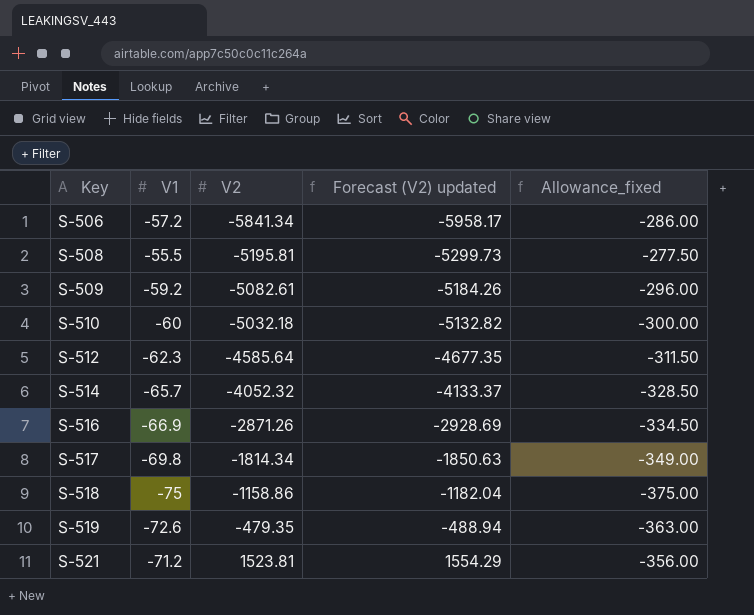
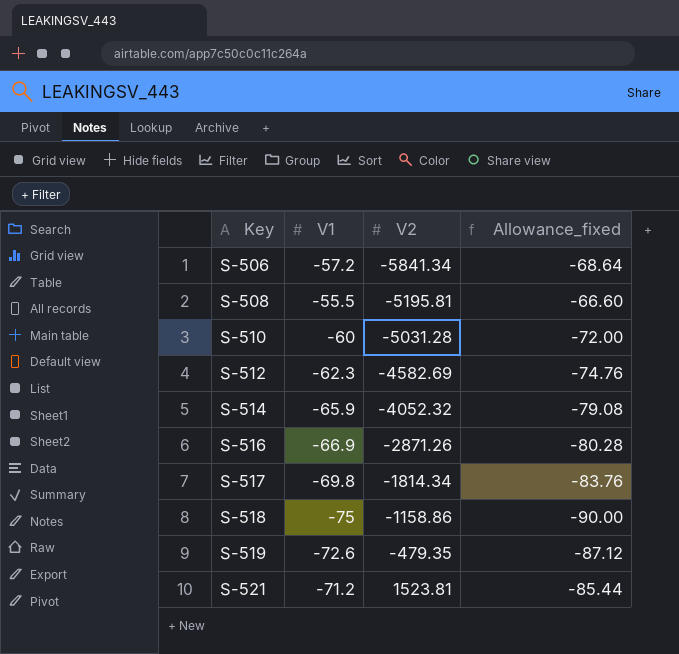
column Forecast (V2) updated | formula: [V2] * 1.02 -> none
column Allowance_fixed | formula: [V1] * 5 -> [V1] * 1.2
row S-509: -59.2 | -5082.61 | -5184.26 | -296.00 -> none
S-510 | V2: -5032.18 -> -5031.28
S-512 | V2: -4585.64 -> -4582.69
S-514 | V1: -65.7 -> -65.9

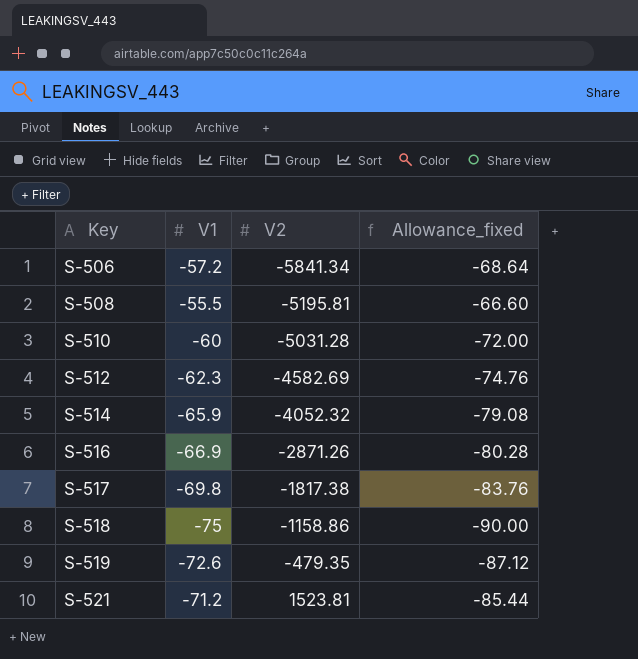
S-517 | V2: -1814.34 -> -1817.38

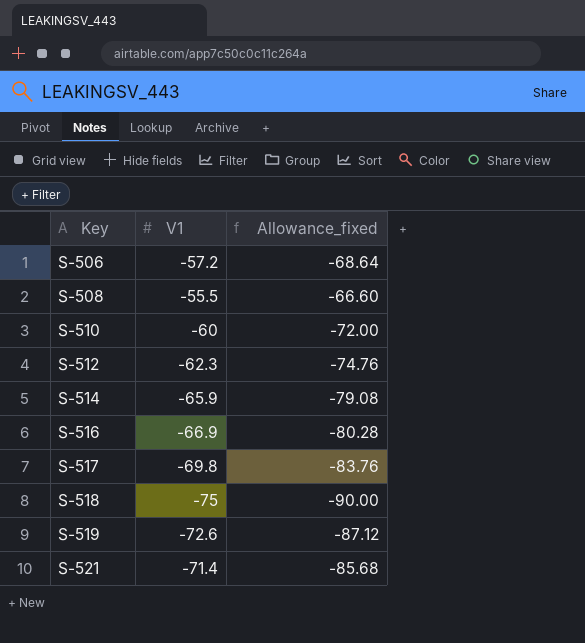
column V2 | position: 3 -> none
S-521 | V1: -71.2 -> -71.4
S-521 | Allowance_fixed: -85.44 -> -85.68

